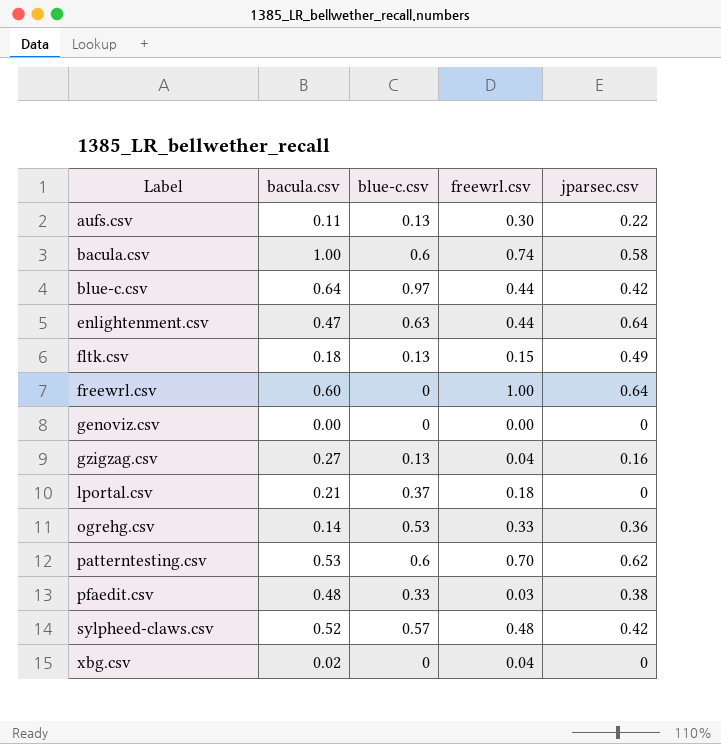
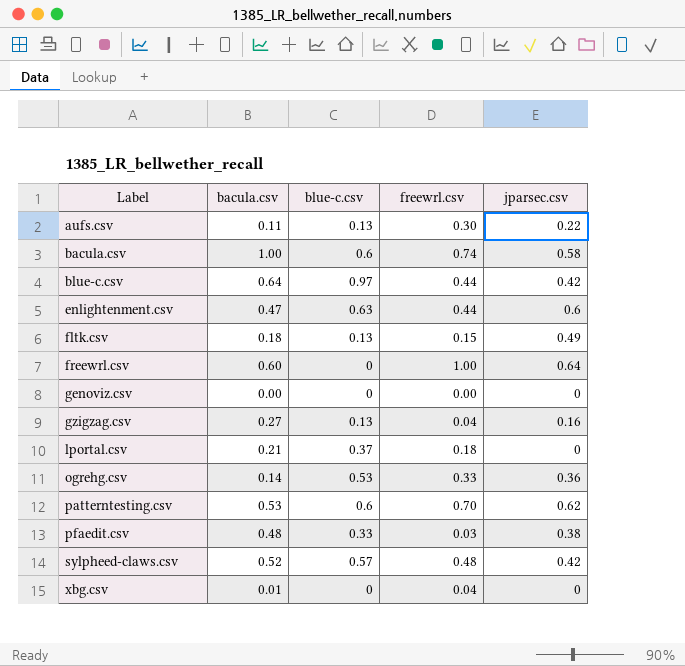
enlightenment.csv | jparsec.csv: 0.64 -> 0.6
xbg.csv | bacula.csv: 0.02 -> 0.01

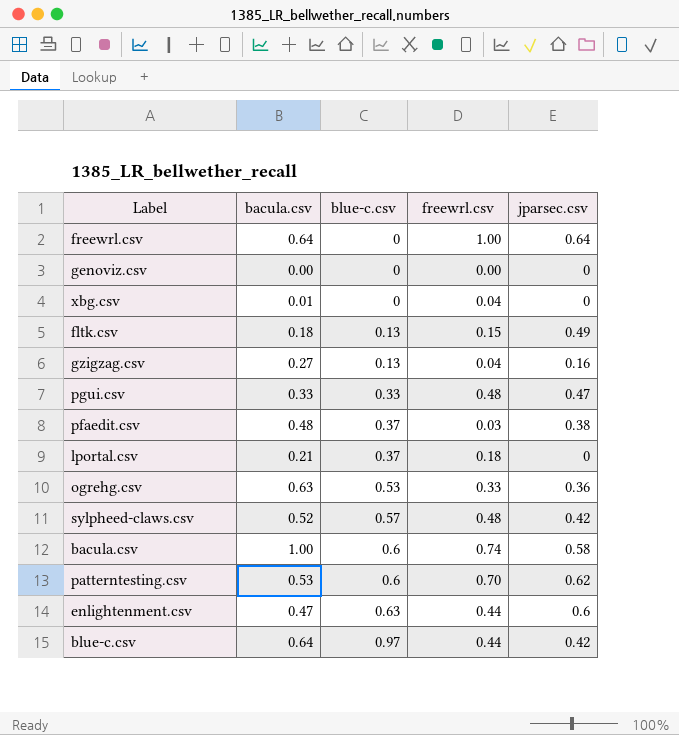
row order: Label ascending -> blue-c.csv ascending
row aufs.csv: 0.11 | 0.13 | 0.30 | 0.22 -> none
freewrl.csv | bacula.csv: 0.60 -> 0.64
row pgui.csv: none -> 0.33 | 0.33 | 0.48 | 0.47
pfaedit.csv | blue-c.csv: 0.33 -> 0.37
ogrehg.csv | bacula.csv: 0.14 -> 0.63

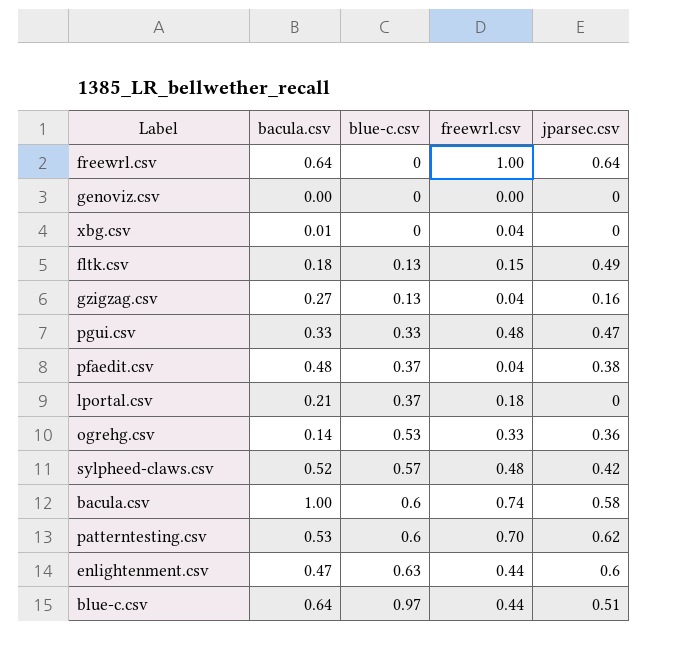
pfaedit.csv | freewrl.csv: 0.03 -> 0.04
ogrehg.csv | bacula.csv: 0.63 -> 0.14
blue-c.csv | jparsec.csv: 0.42 -> 0.51

